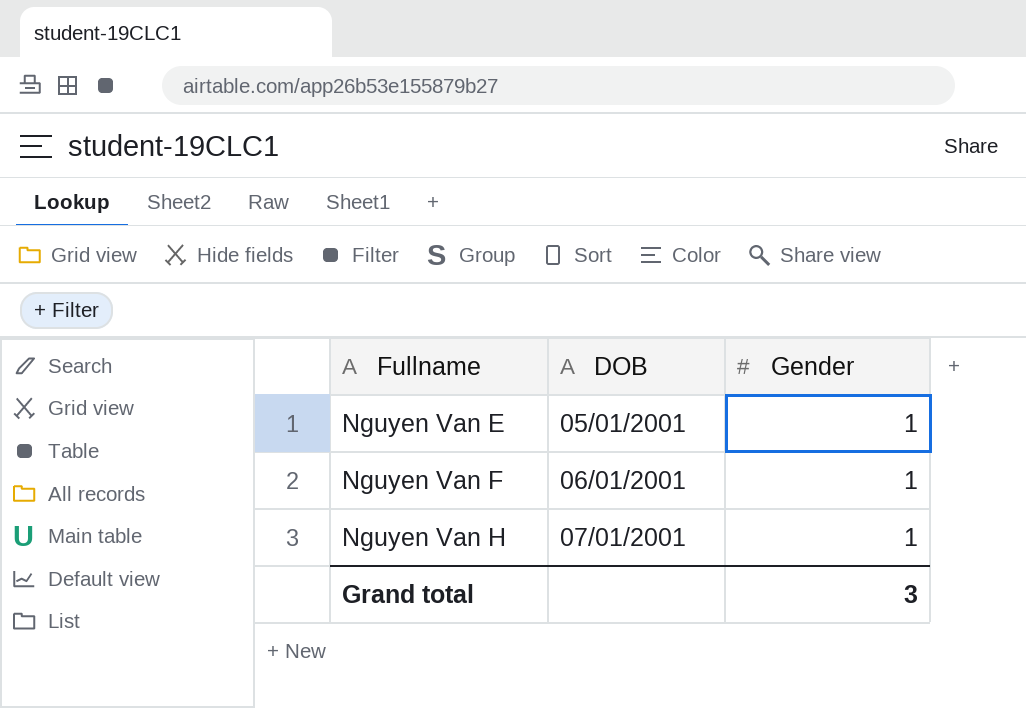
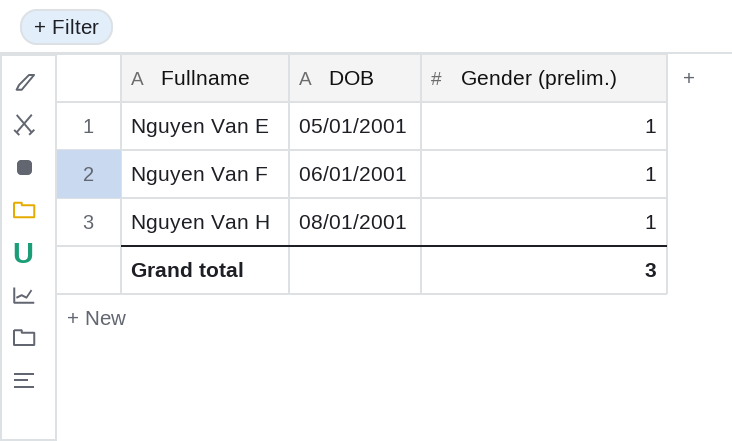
column name: Gender -> Gender (prelim.)
Nguyen Van H | DOB: 07/01/2001 -> 08/01/2001

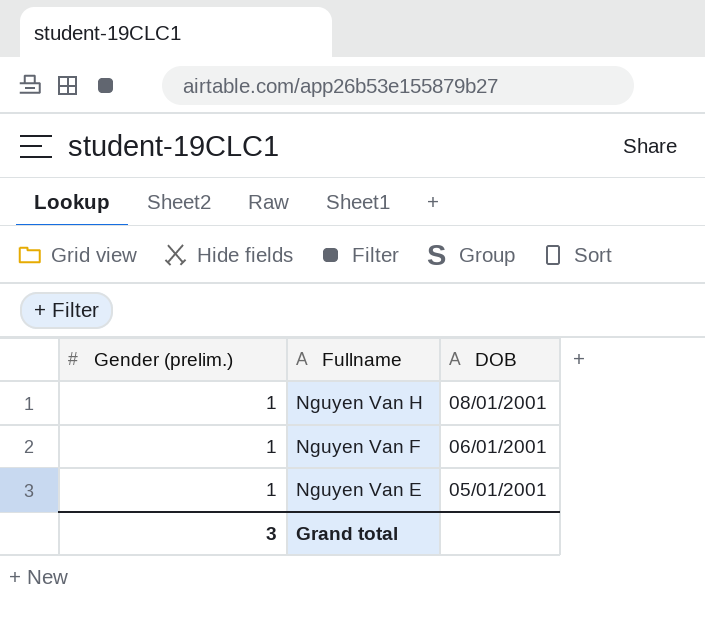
row order: Fullname ascending -> Fullname descending
column Gender (prelim.) | position: 3 -> 1

